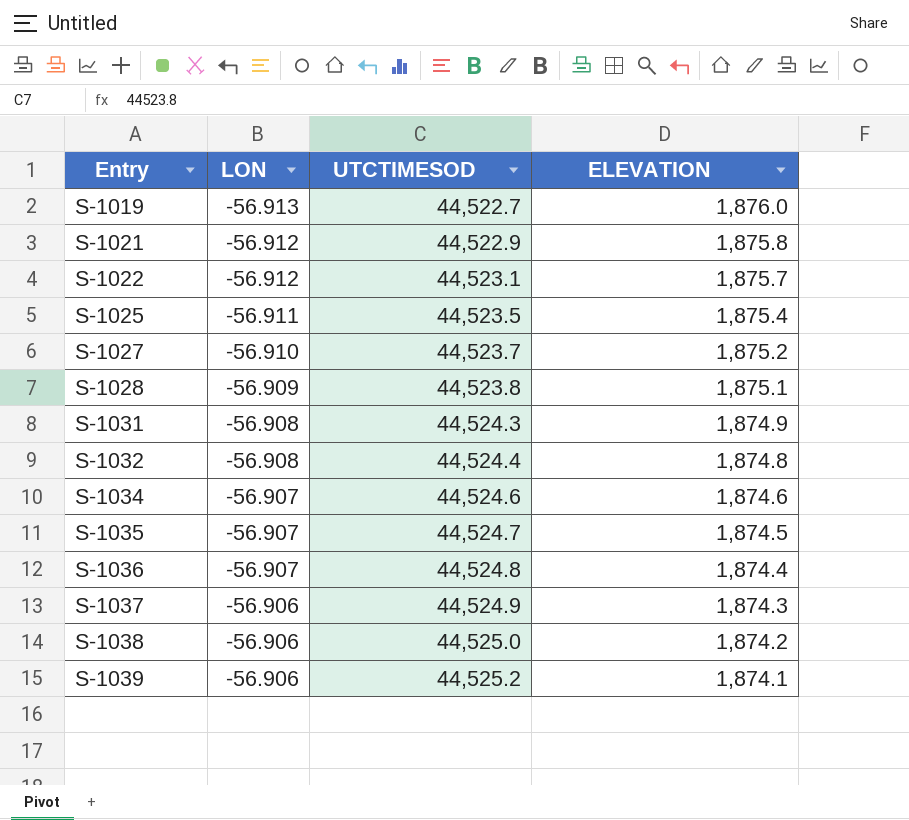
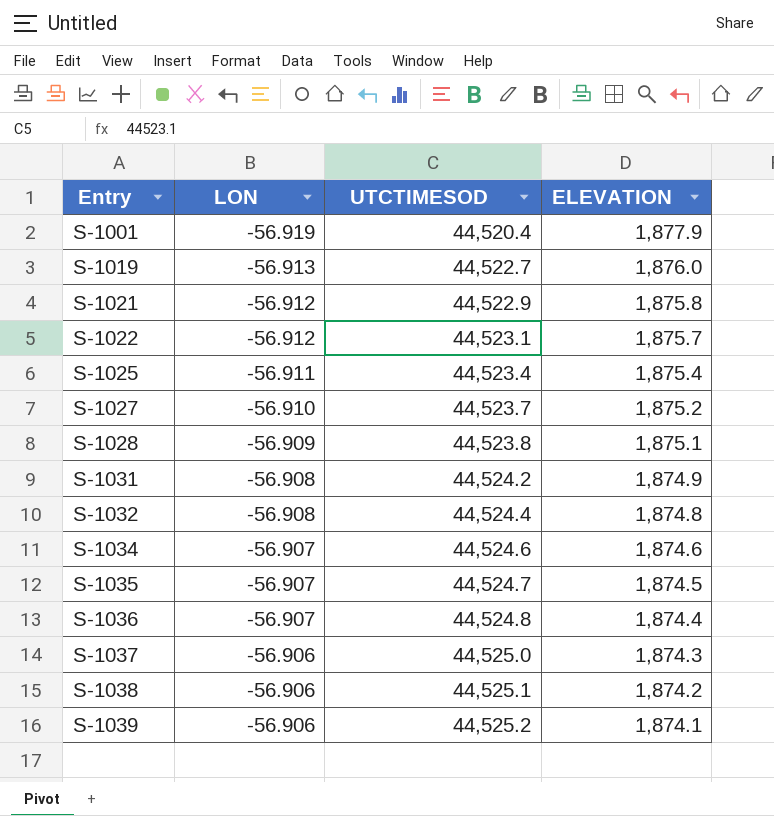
row S-1001: none -> -56.919 | 44,520.4 | 1,877.9
S-1025 | UTCTIMESOD: 44,523.5 -> 44,523.4
S-1031 | UTCTIMESOD: 44,524.3 -> 44,524.2
S-1037 | UTCTIMESOD: 44,524.9 -> 44,525.0
S-1038 | UTCTIMESOD: 44,525.0 -> 44,525.1

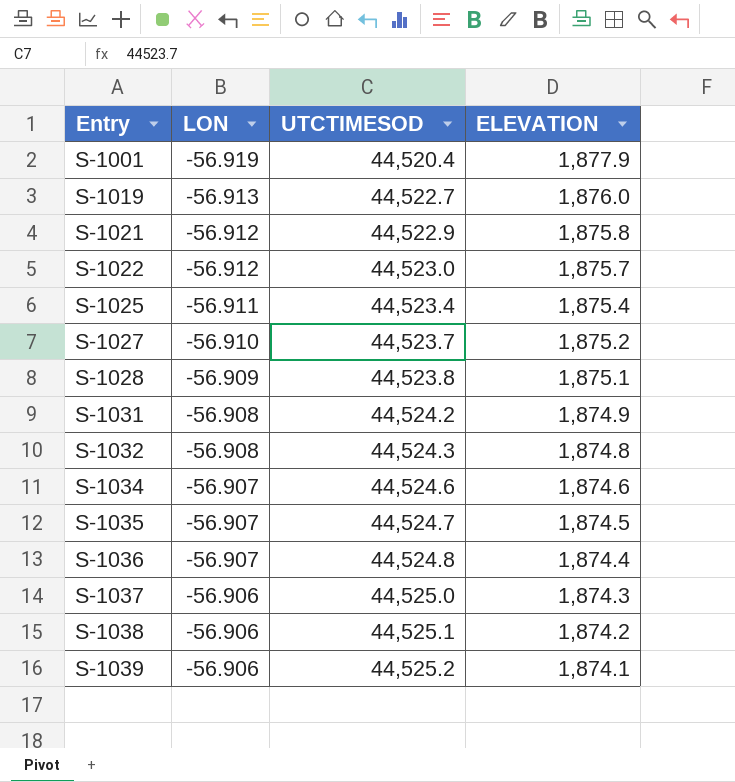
S-1022 | UTCTIMESOD: 44,523.1 -> 44,523.0
S-1032 | UTCTIMESOD: 44,524.4 -> 44,524.3

